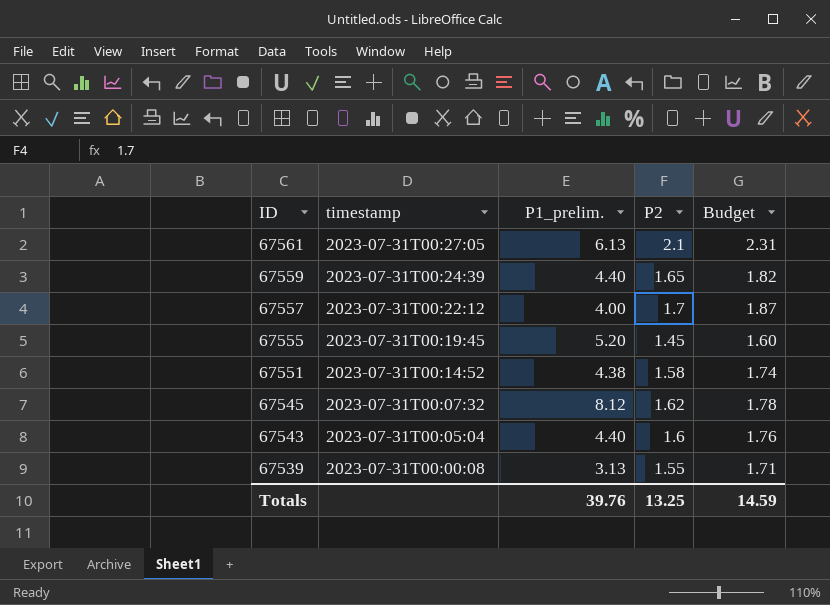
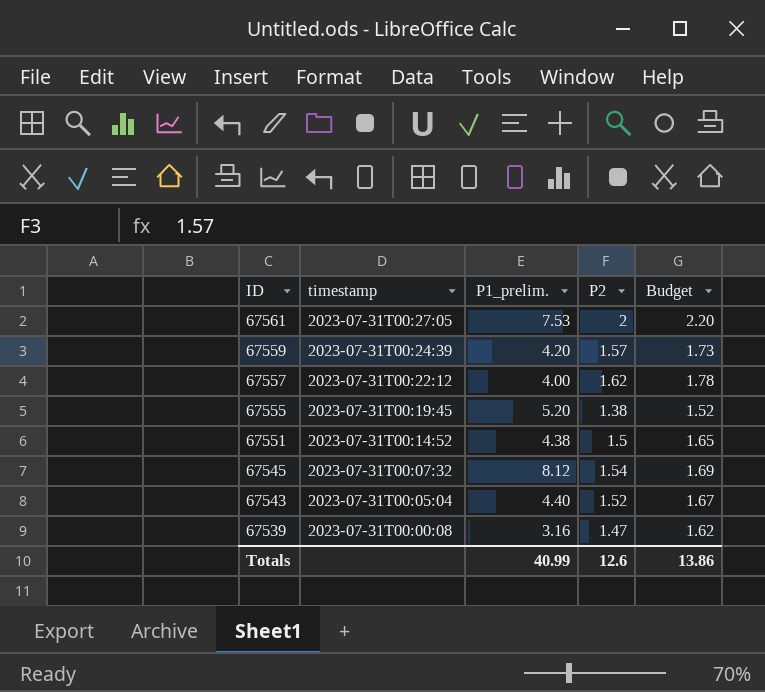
67561 | P1_prelim.: 6.13 -> 7.53
67561 | P2: 2.1 -> 2
67561 | Budget: 2.31 -> 2.20
67559 | P1_prelim.: 4.40 -> 4.20
67559 | P2: 1.65 -> 1.57
67559 | Budget: 1.82 -> 1.73
67557 | P2: 1.7 -> 1.62
67557 | Budget: 1.87 -> 1.78
67555 | P2: 1.45 -> 1.38
67555 | Budget: 1.60 -> 1.52
67551 | P2: 1.58 -> 1.5
67551 | Budget: 1.74 -> 1.65
67545 | P2: 1.62 -> 1.54
67545 | Budget: 1.78 -> 1.69
67543 | P2: 1.6 -> 1.52
67543 | Budget: 1.76 -> 1.67
67539 | P1_prelim.: 3.13 -> 3.16
67539 | P2: 1.55 -> 1.47
67539 | Budget: 1.71 -> 1.62
Totals | P1_prelim.: 39.76 -> 40.99
Totals | P2: 13.25 -> 12.6
Totals | Budget: 14.59 -> 13.86

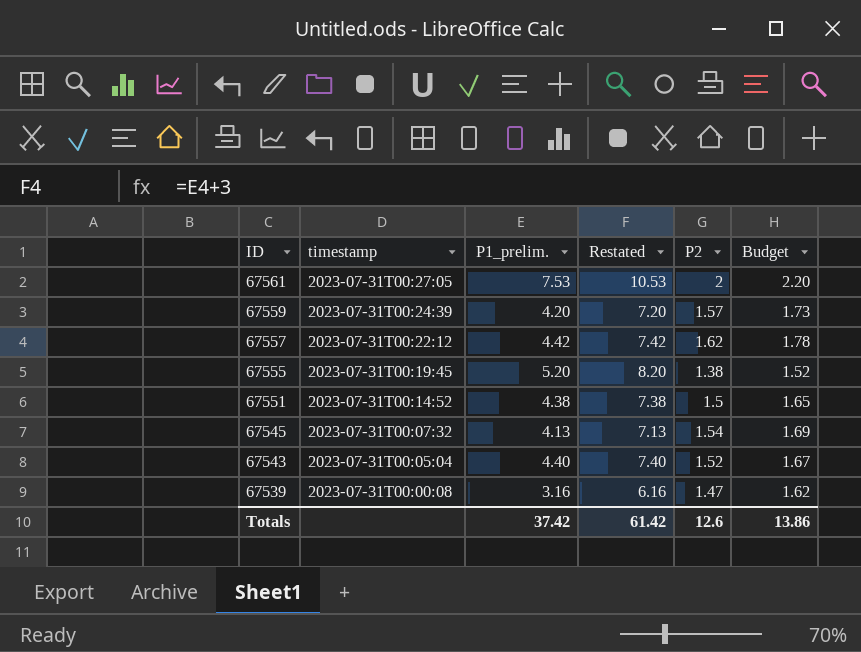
column Restated | formula: none -> [P1_prelim.] + 3
67557 | P1_prelim.: 4.00 -> 4.42
67545 | P1_prelim.: 8.12 -> 4.13
Totals | P1_prelim.: 40.99 -> 37.42

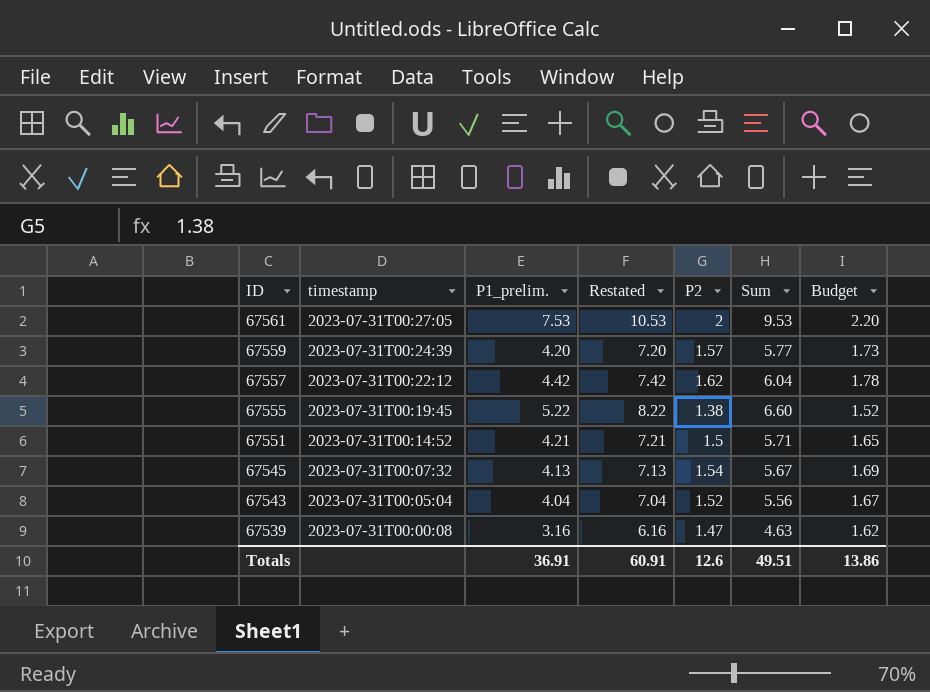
column Sum | formula: none -> [P1_prelim.] + [P2]
67555 | P1_prelim.: 5.20 -> 5.22
67555 | Restated: 8.20 -> 8.22
67551 | P1_prelim.: 4.38 -> 4.21
67551 | Restated: 7.38 -> 7.21
67543 | P1_prelim.: 4.40 -> 4.04
67543 | Restated: 7.40 -> 7.04
Totals | P1_prelim.: 37.42 -> 36.91
Totals | Restated: 61.42 -> 60.91

